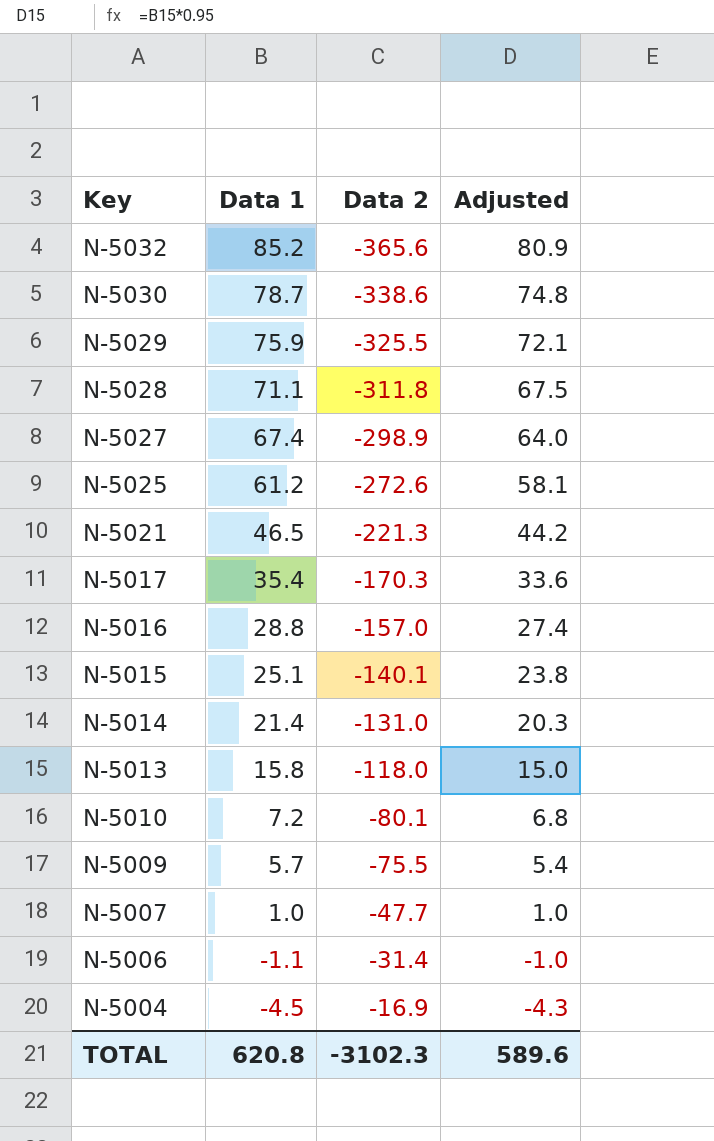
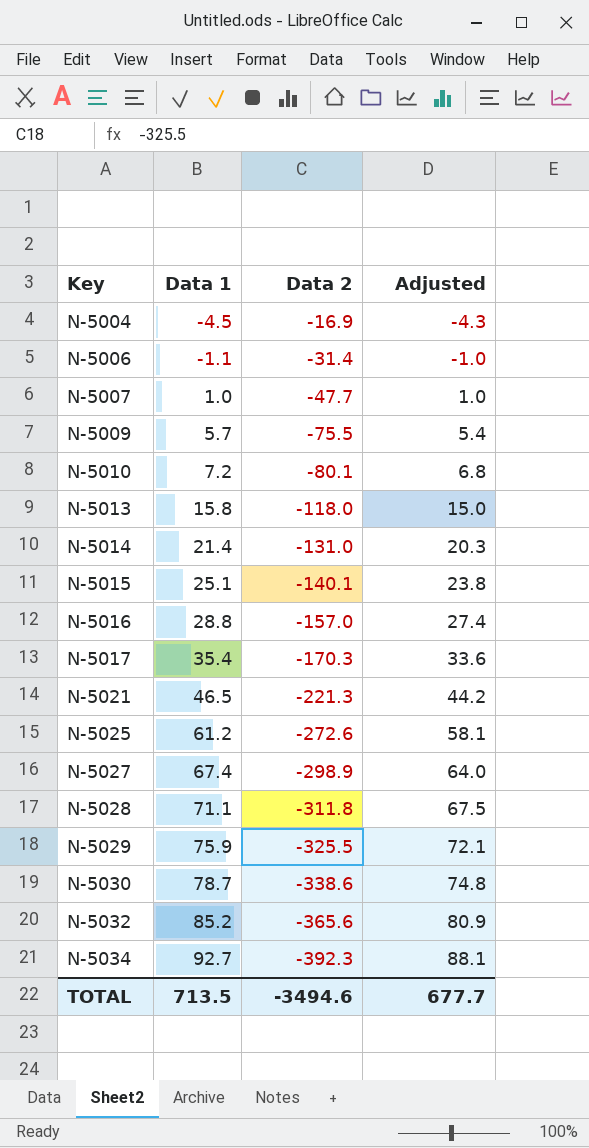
row order: Key descending -> Key ascending
row N-5034: none -> 92.7 | -392.3 | 88.1
TOTAL | Data 1: 620.8 -> 713.5
TOTAL | Data 2: -3102.3 -> -3494.6
TOTAL | Adjusted: 589.6 -> 677.7

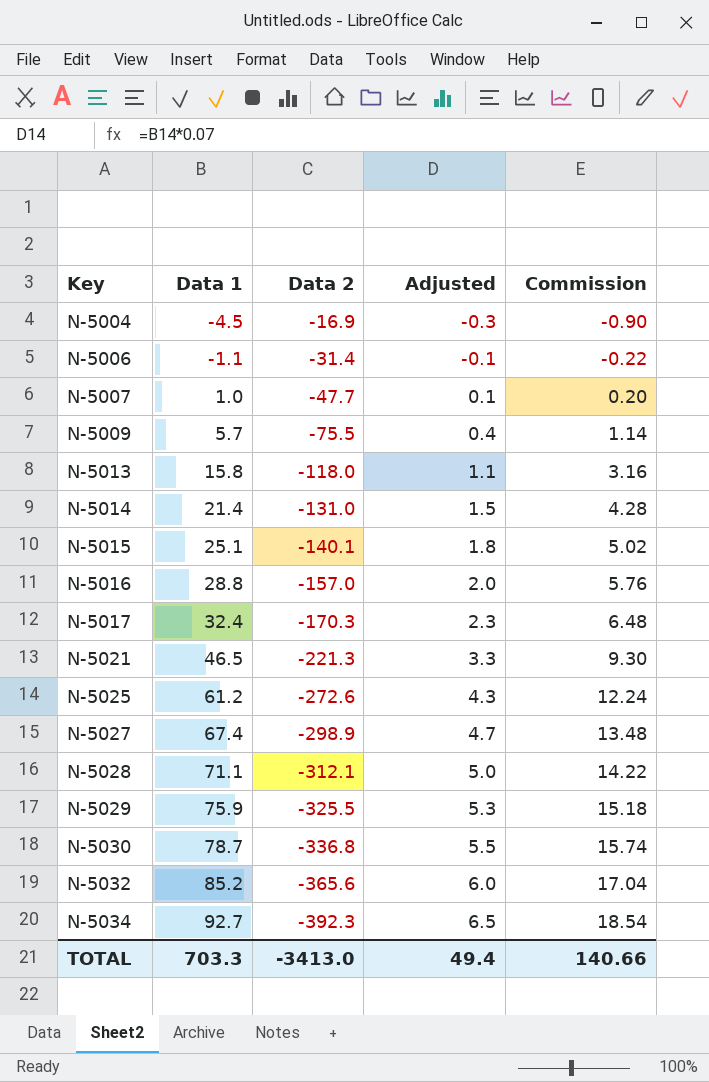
column Adjusted | formula: [Data 1] * 0.95 -> [Data 1] * 0.07
column Commission | formula: none -> [Data 1] * 0.2
row N-5010: 7.2 | -80.1 | 6.8 -> none
N-5017 | Data 1: 35.4 -> 32.4
N-5028 | Data 2: -311.8 -> -312.1
N-5030 | Data 2: -338.6 -> -336.8
TOTAL | Data 1: 713.5 -> 703.3
TOTAL | Data 2: -3494.6 -> -3413.0
TOTAL | Adjusted: 677.7 -> 49.4

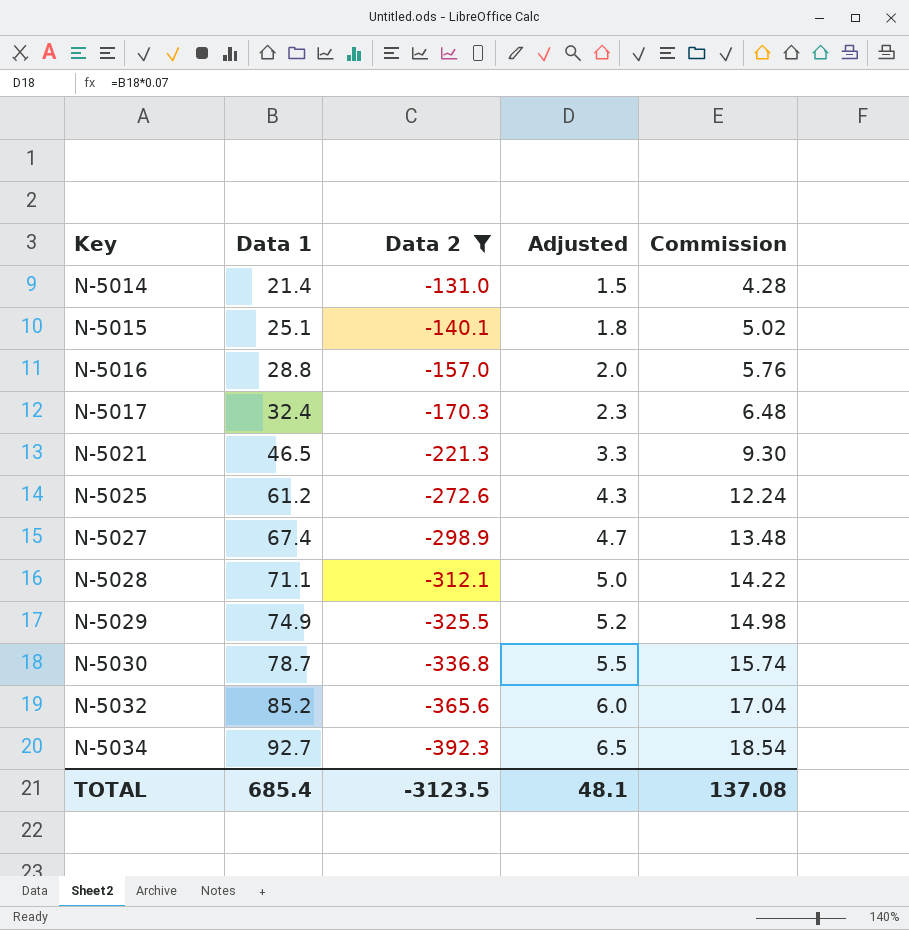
filter: none -> Data 2 <= -131.0
N-5029 | Data 1: 75.9 -> 74.9
N-5029 | Adjusted: 5.3 -> 5.2
N-5029 | Commission: 15.18 -> 14.98
TOTAL | Data 1: 703.3 -> 685.4
TOTAL | Data 2: -3413.0 -> -3123.5
TOTAL | Adjusted: 49.4 -> 48.1
TOTAL | Commission: 140.66 -> 137.08

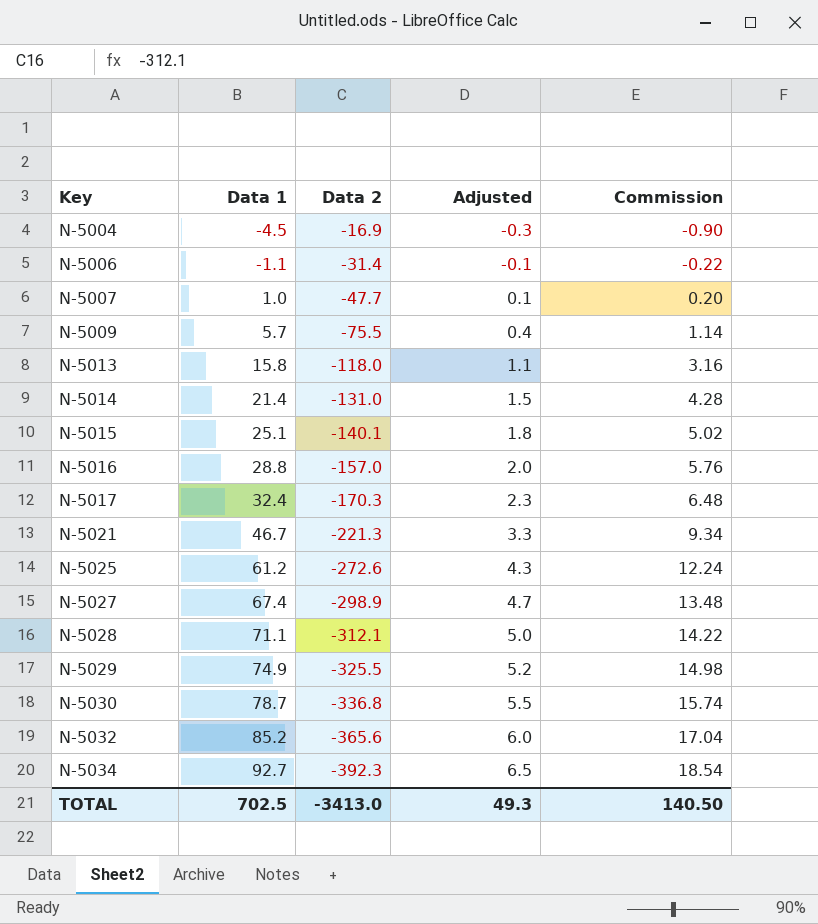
filter: Data 2 <= -131.0 -> none
N-5021 | Data 1: 46.5 -> 46.7
N-5021 | Commission: 9.30 -> 9.34
TOTAL | Data 1: 685.4 -> 702.5
TOTAL | Data 2: -3123.5 -> -3413.0
TOTAL | Adjusted: 48.1 -> 49.3
TOTAL | Commission: 137.08 -> 140.50

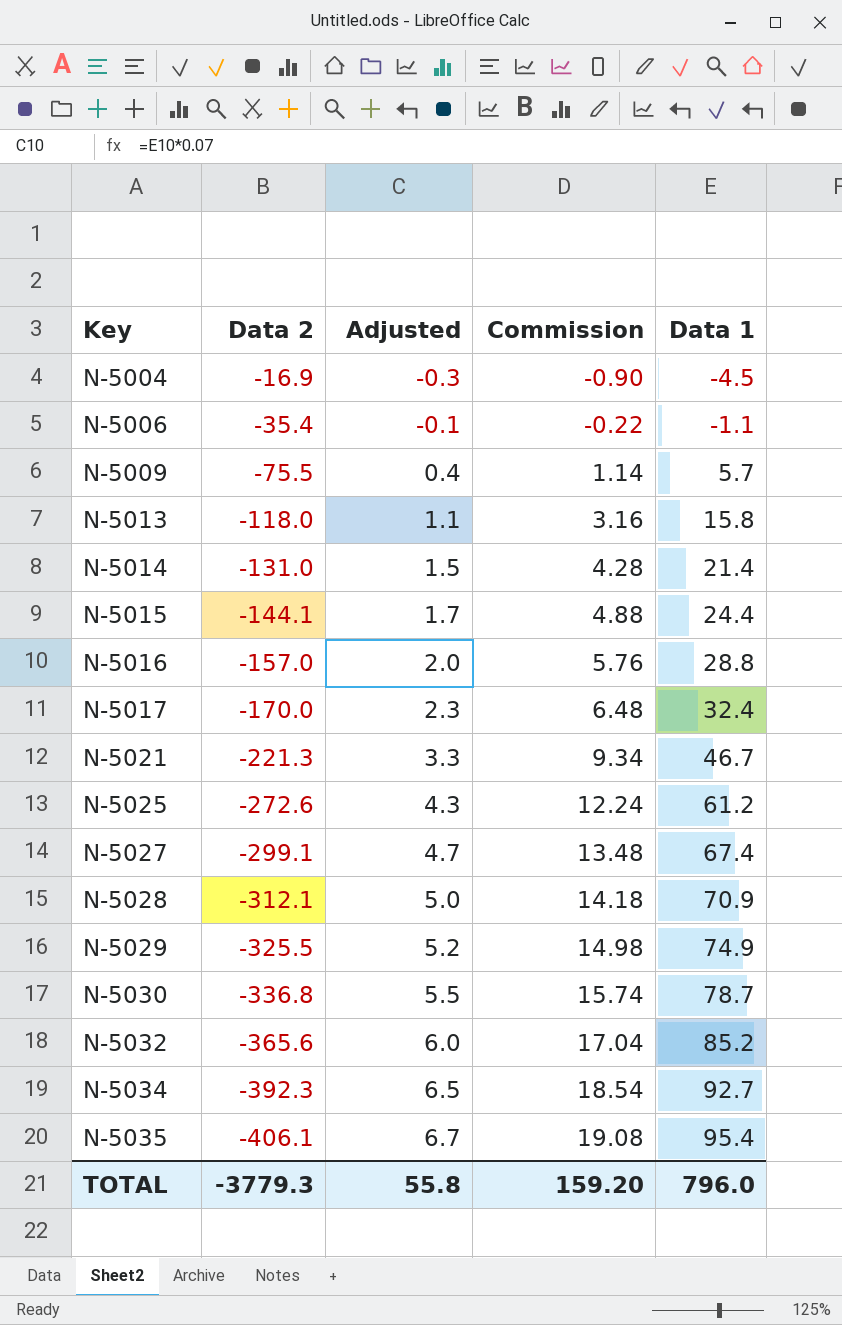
column Data 1 | position: 2 -> 5
row N-5007: 1.0 | -47.7 | 0.1 | 0.20 -> none
N-5006 | Data 2: -31.4 -> -35.4
N-5015 | Data 2: -140.1 -> -144.1
N-5015 | Adjusted: 1.8 -> 1.7
N-5015 | Commission: 5.02 -> 4.88
N-5015 | Data 1: 25.1 -> 24.4
N-5017 | Data 2: -170.3 -> -170.0
N-5027 | Data 2: -298.9 -> -299.1
N-5028 | Commission: 14.22 -> 14.18
N-5028 | Data 1: 71.1 -> 70.9
row N-5035: none -> -406.1 | 6.7 | 19.08 | 95.4
TOTAL | Data 2: -3413.0 -> -3779.3
TOTAL | Adjusted: 49.3 -> 55.8
TOTAL | Commission: 140.50 -> 159.20
TOTAL | Data 1: 702.5 -> 796.0

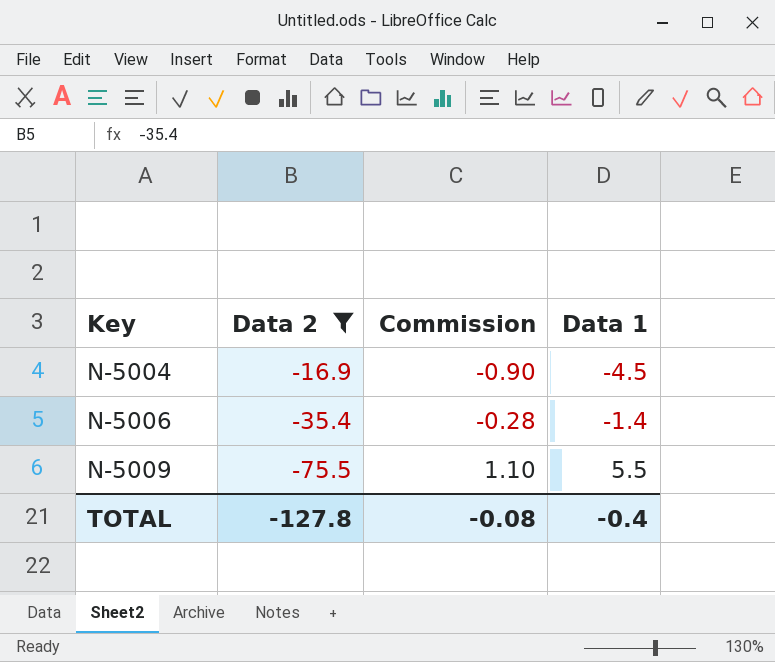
filter: none -> Data 2 >= -75.5
column Adjusted | formula: [Data 1] * 0.07 -> none
N-5006 | Commission: -0.22 -> -0.28
N-5006 | Data 1: -1.1 -> -1.4
N-5009 | Commission: 1.14 -> 1.10
N-5009 | Data 1: 5.7 -> 5.5
TOTAL | Data 2: -3779.3 -> -127.8
TOTAL | Commission: 159.20 -> -0.08
TOTAL | Data 1: 796.0 -> -0.4

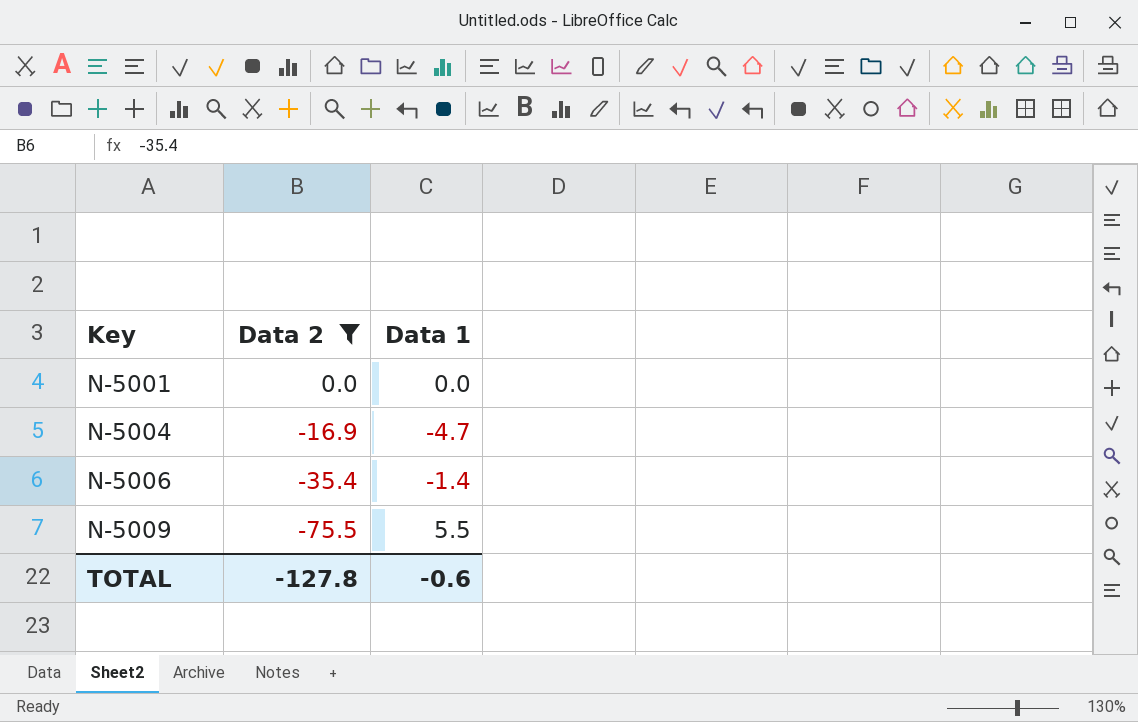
column Commission | formula: [Data 1] * 0.2 -> none
row N-5001: none -> 0.0 | 0.0
N-5004 | Data 1: -4.5 -> -4.7
TOTAL | Data 1: -0.4 -> -0.6

